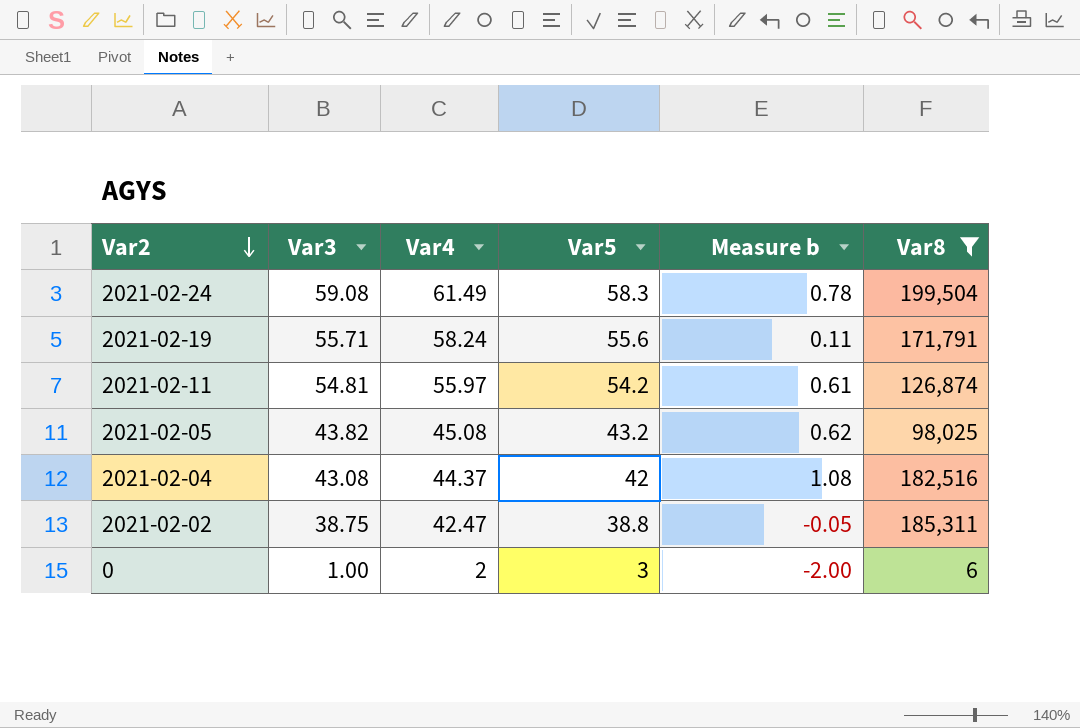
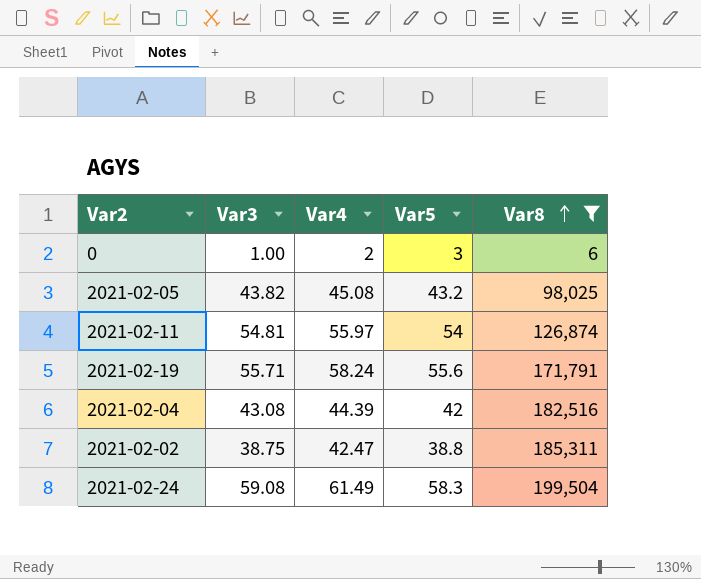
row order: Var2 descending -> Var8 ascending
column Measure b | formula: [Var3] - [Var5] -> none
2021-02-11 | Var5: 54.2 -> 54
2021-02-04 | Var4: 44.37 -> 44.39

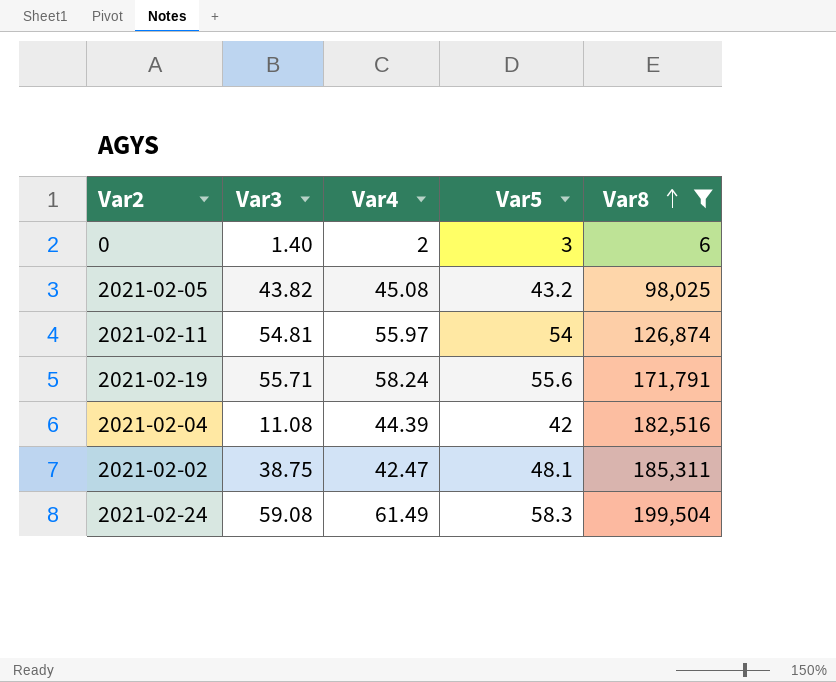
0 | Var3: 1.00 -> 1.40
2021-02-04 | Var3: 43.08 -> 11.08
2021-02-02 | Var5: 38.8 -> 48.1

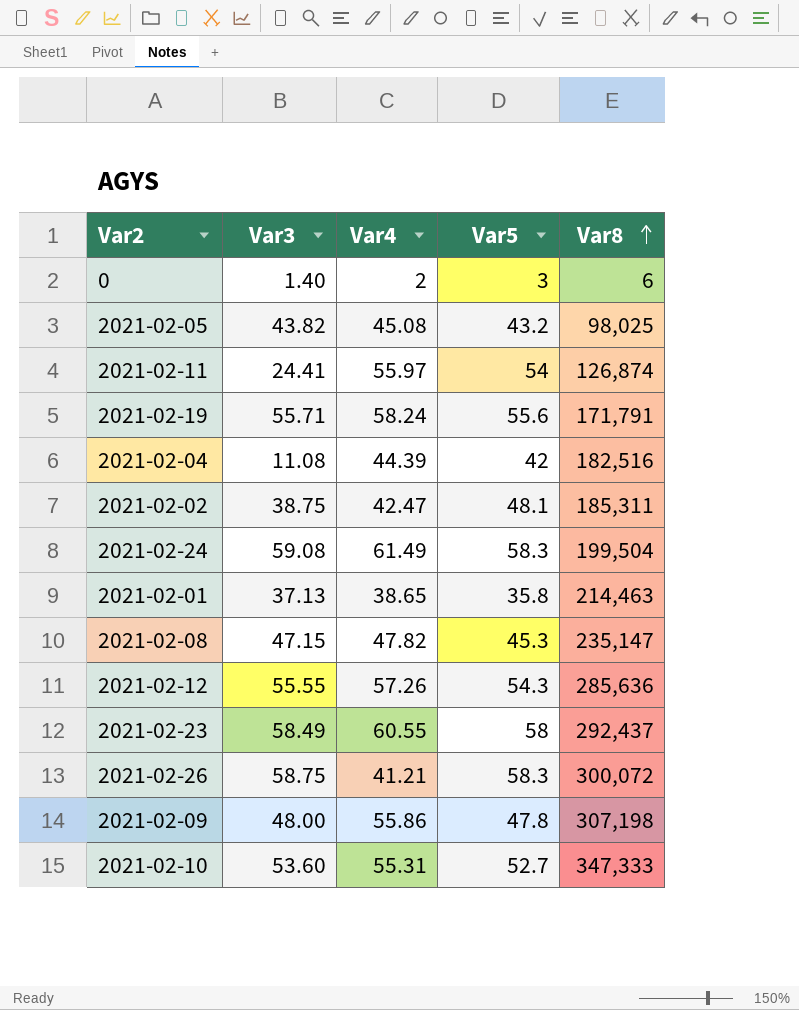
filter: Var8 <= 199,504 -> none
2021-02-11 | Var3: 54.81 -> 24.41

